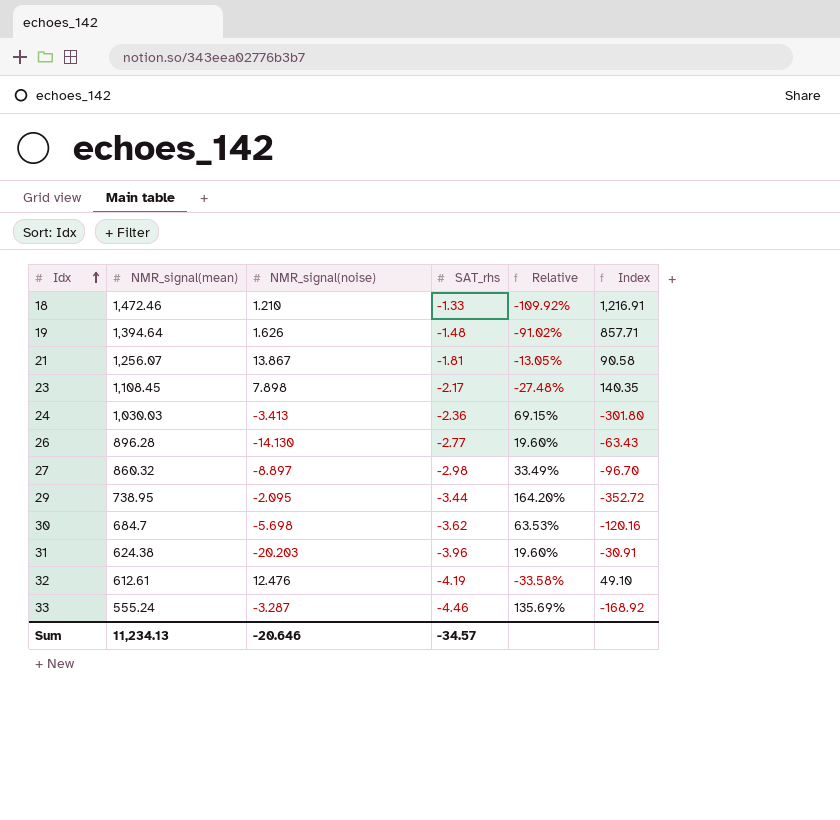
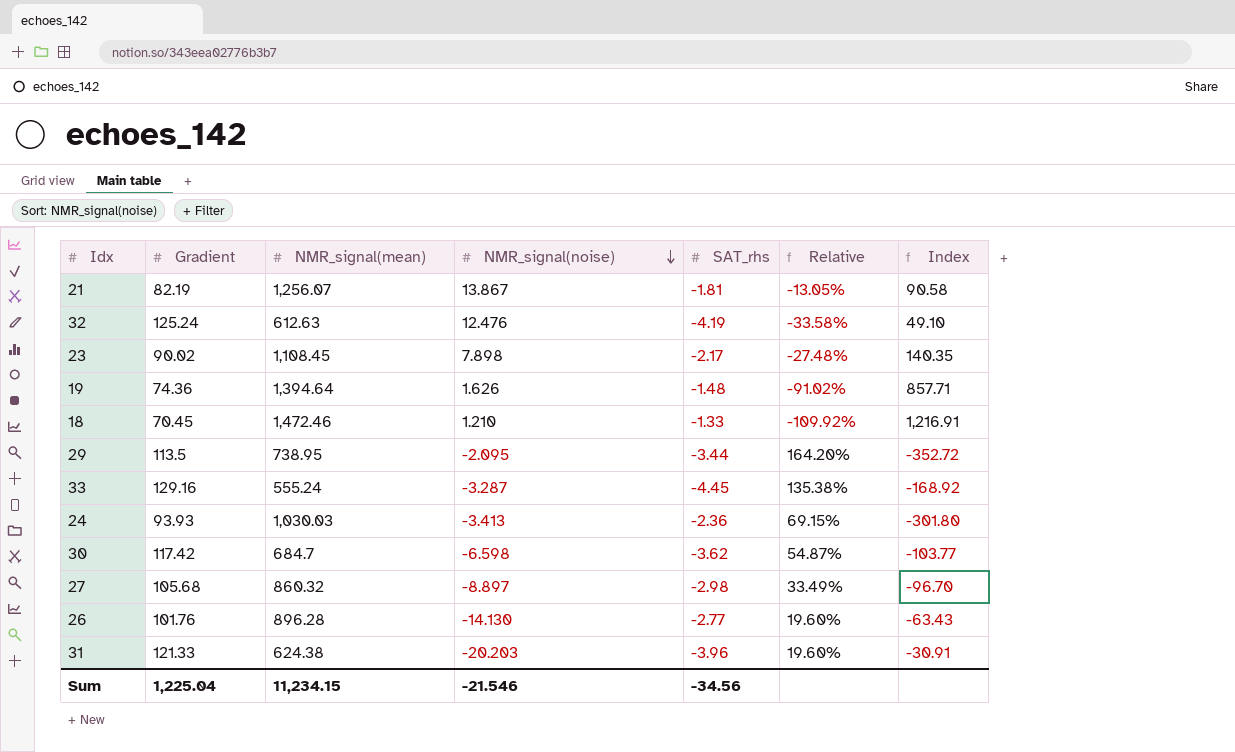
row order: Idx ascending -> NMR_signal(noise) descending
column Gradient | position: none -> 2
32 | NMR_signal(mean): 612.61 -> 612.63
33 | SAT_rhs: -4.46 -> -4.45
33 | Relative: 135.69% -> 135.38%
30 | NMR_signal(noise): -5.698 -> -6.598
30 | Relative: 63.53% -> 54.87%
30 | Index: -120.16 -> -103.77
Sum | NMR_signal(mean): 11,234.13 -> 11,234.15
Sum | NMR_signal(noise): -20.646 -> -21.546
Sum | SAT_rhs: -34.57 -> -34.56

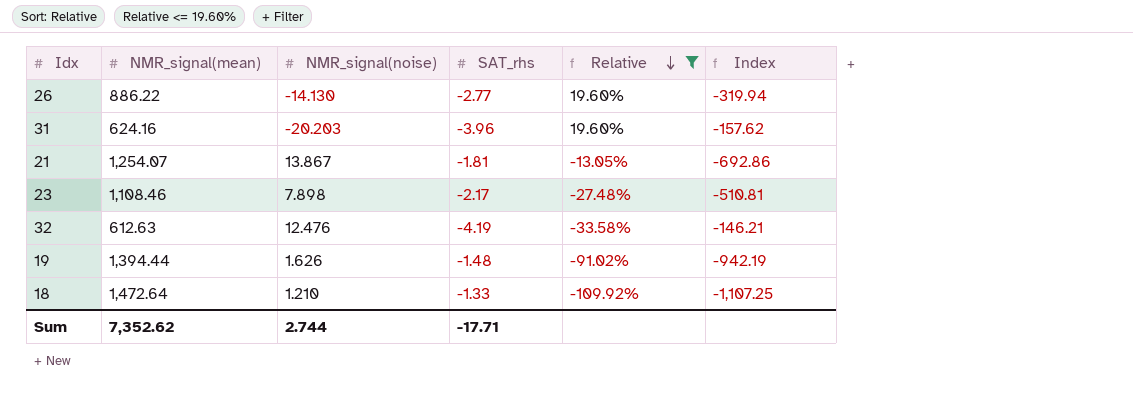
filter: none -> Relative <= 19.60%
row order: NMR_signal(noise) descending -> Relative descending
column Gradient | position: 2 -> none
column Index | formula: [NMR_signal(mean)] / [NMR_signal(noise)] -> [NMR_signal(mean)] / [SAT_rhs]
26 | NMR_signal(mean): 896.28 -> 886.22
31 | NMR_signal(mean): 624.38 -> 624.16
21 | NMR_signal(mean): 1,256.07 -> 1,254.07
23 | NMR_signal(mean): 1,108.45 -> 1,108.46
19 | NMR_signal(mean): 1,394.64 -> 1,394.44
18 | NMR_signal(mean): 1,472.46 -> 1,472.64
Sum | NMR_signal(mean): 11,234.15 -> 7,352.62
Sum | NMR_signal(noise): -21.546 -> 2.744
Sum | SAT_rhs: -34.56 -> -17.71

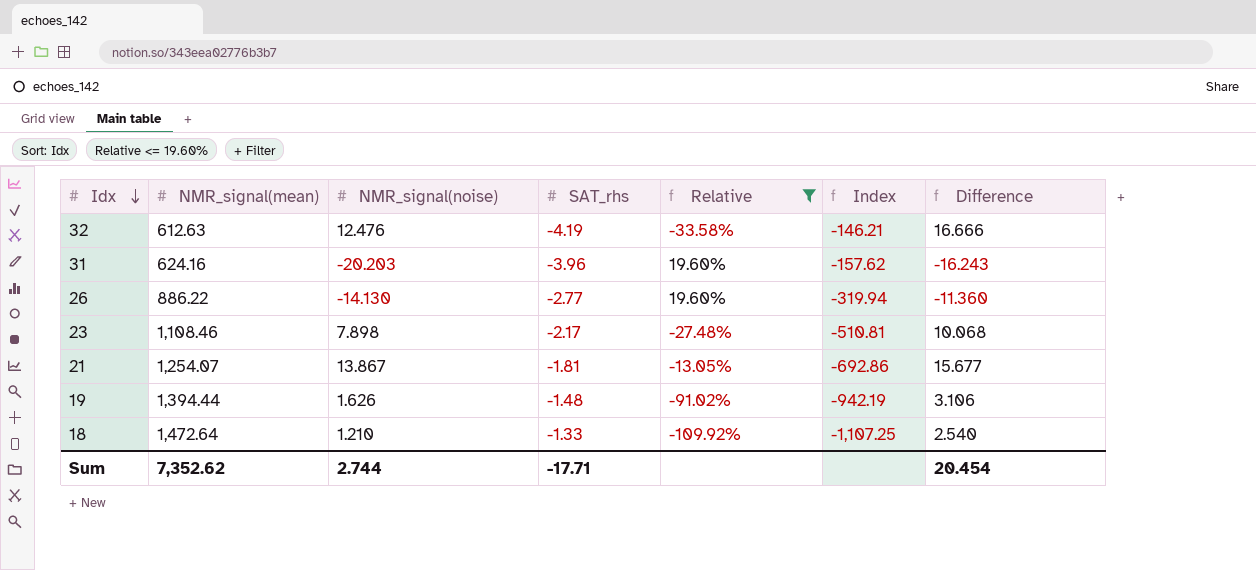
row order: Relative descending -> Idx descending
column Difference | formula: none -> [NMR_signal(noise)] - [SAT_rhs]

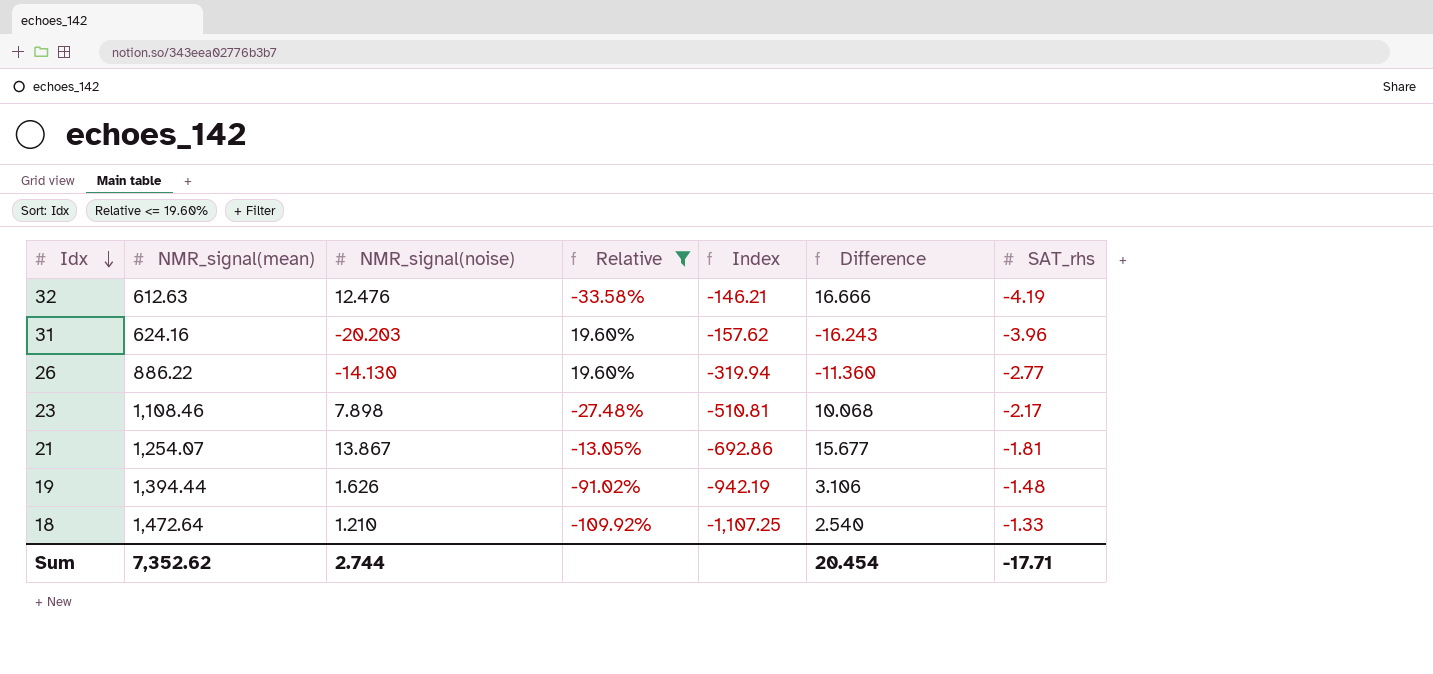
column SAT_rhs | position: 4 -> 7

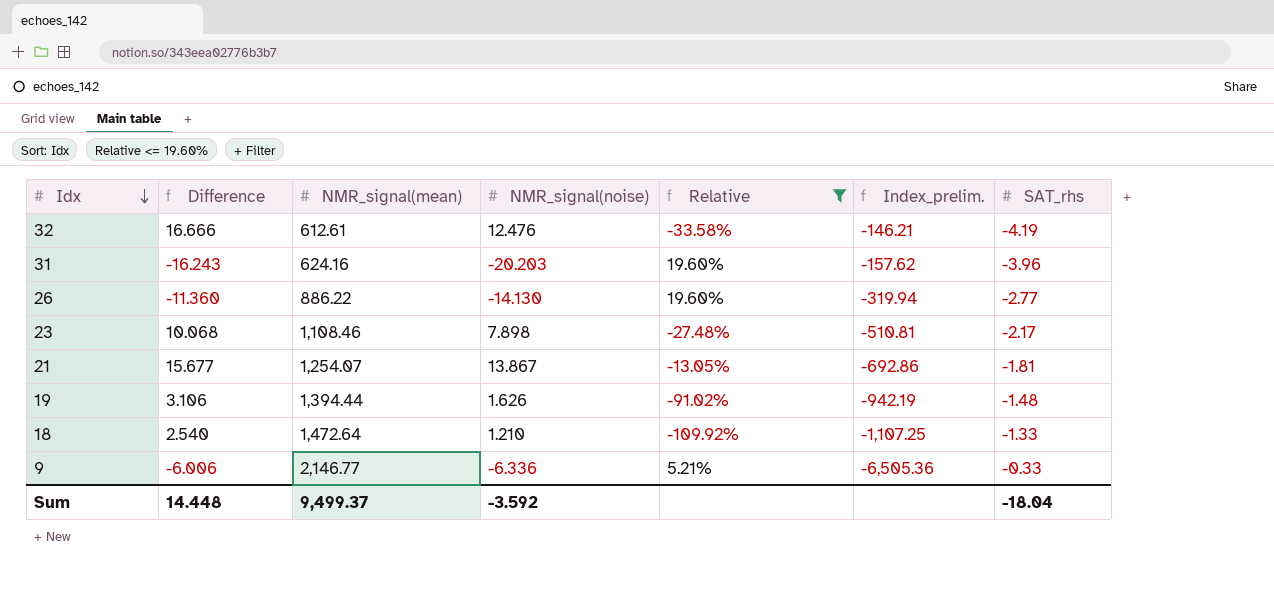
column Difference | position: 6 -> 2
column name: Index -> Index_prelim.
32 | NMR_signal(mean): 612.63 -> 612.61
row 9: none -> -6.006 | 2,146.77 | -6.336 | 5.21% | -6,505.36 | -0.33
Sum | Difference: 20.454 -> 14.448
Sum | NMR_signal(mean): 7,352.62 -> 9,499.37
Sum | NMR_signal(noise): 2.744 -> -3.592
Sum | SAT_rhs: -17.71 -> -18.04

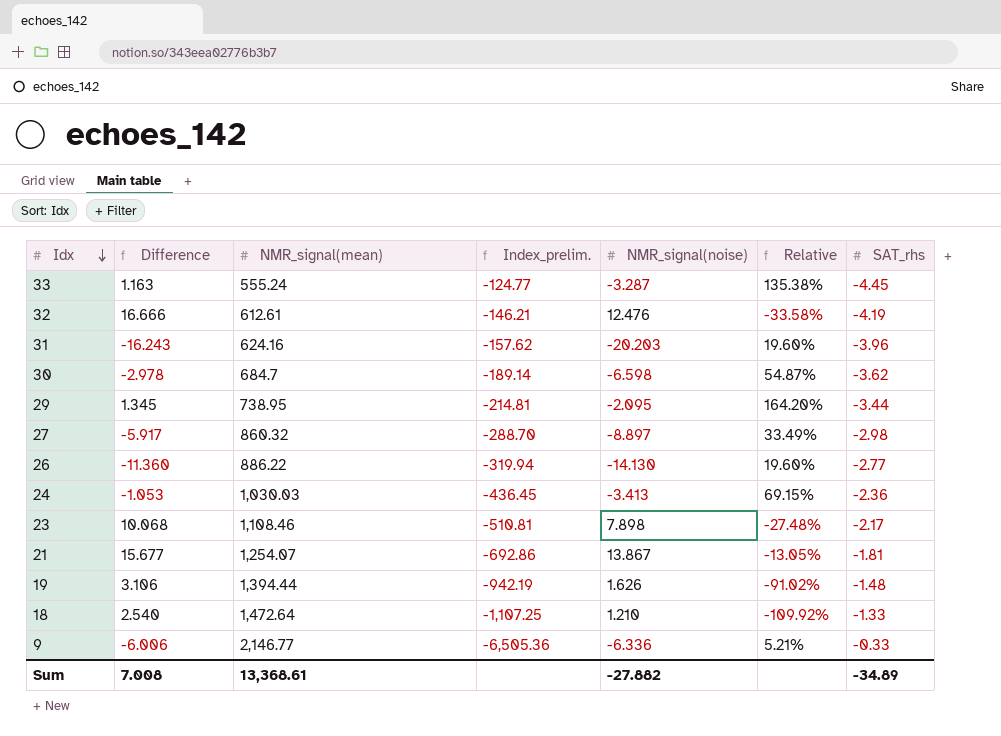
filter: Relative <= 19.60% -> none
column Index_prelim. | position: 6 -> 4
Sum | Difference: 14.448 -> 7.008
Sum | NMR_signal(mean): 9,499.37 -> 13,368.61
Sum | NMR_signal(noise): -3.592 -> -27.882
Sum | SAT_rhs: -18.04 -> -34.89

